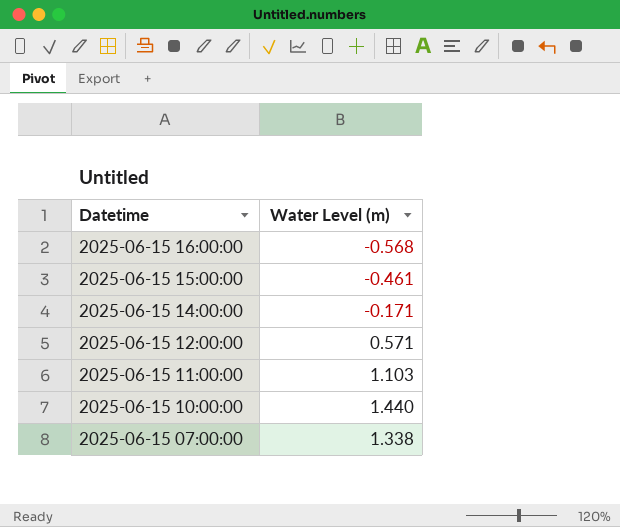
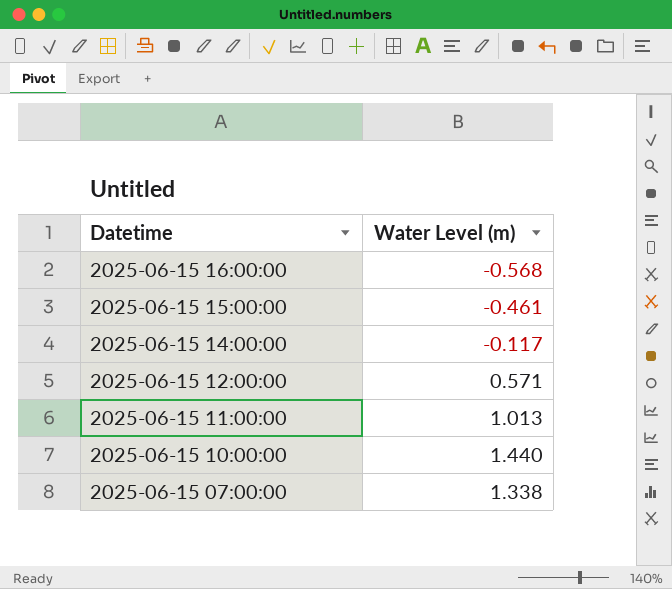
2025-06-15 14:00:00 | Water Level (m): -0.171 -> -0.117
2025-06-15 11:00:00 | Water Level (m): 1.103 -> 1.013

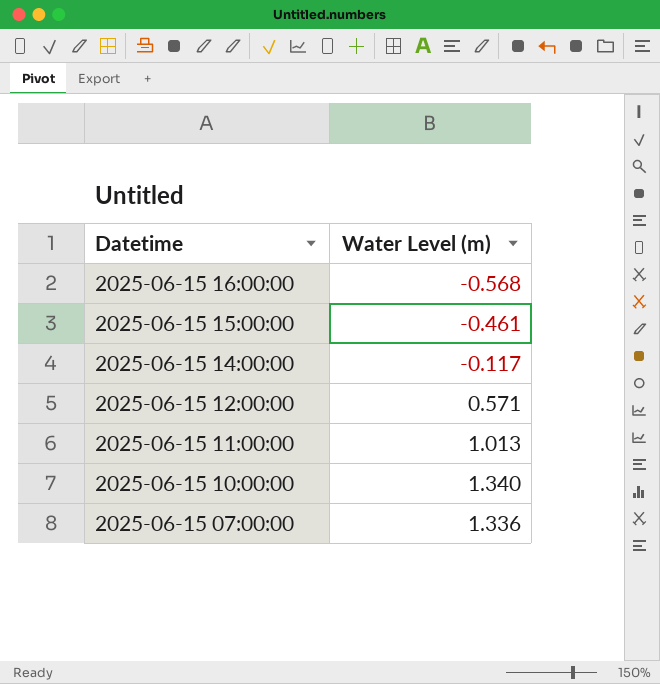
2025-06-15 10:00:00 | Water Level (m): 1.440 -> 1.340
2025-06-15 07:00:00 | Water Level (m): 1.338 -> 1.336

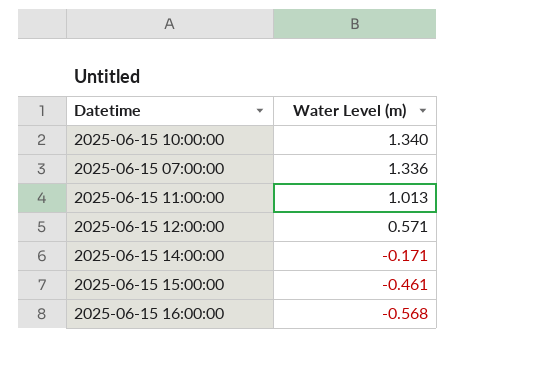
row order: Datetime descending -> Water Level (m) descending
2025-06-15 14:00:00 | Water Level (m): -0.117 -> -0.171

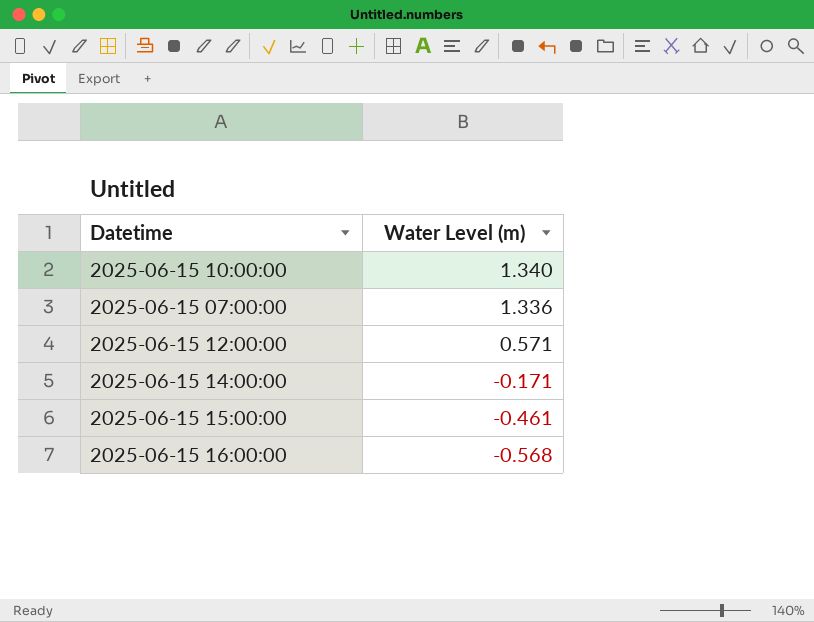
row 2025-06-15 11:00:00: 1.013 -> none

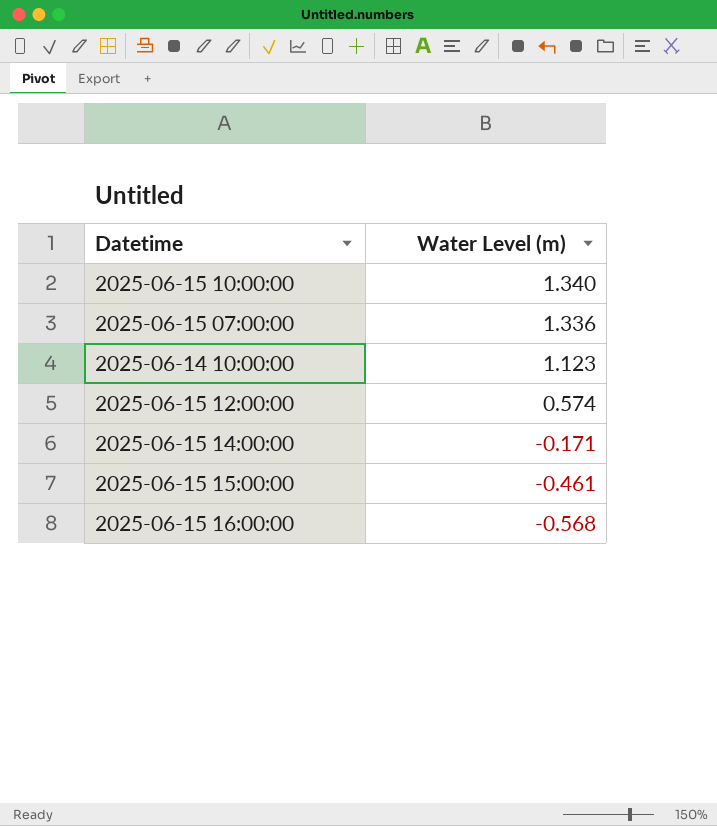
row 2025-06-14 10:00:00: none -> 1.123
2025-06-15 12:00:00 | Water Level (m): 0.571 -> 0.574

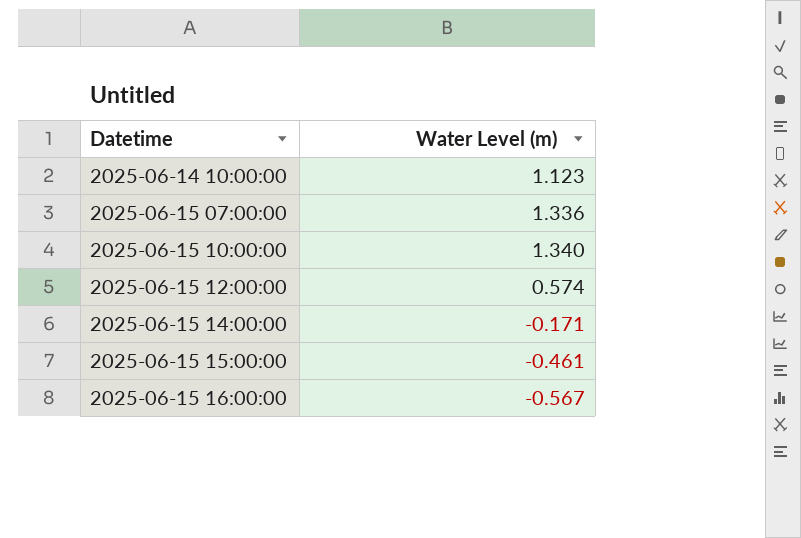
row order: Water Level (m) descending -> Datetime ascending
2025-06-15 16:00:00 | Water Level (m): -0.568 -> -0.567

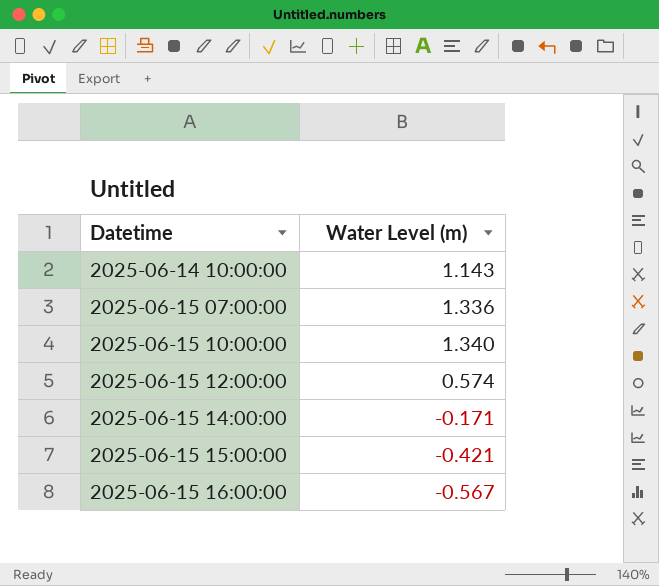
2025-06-14 10:00:00 | Water Level (m): 1.123 -> 1.143
2025-06-15 15:00:00 | Water Level (m): -0.461 -> -0.421

